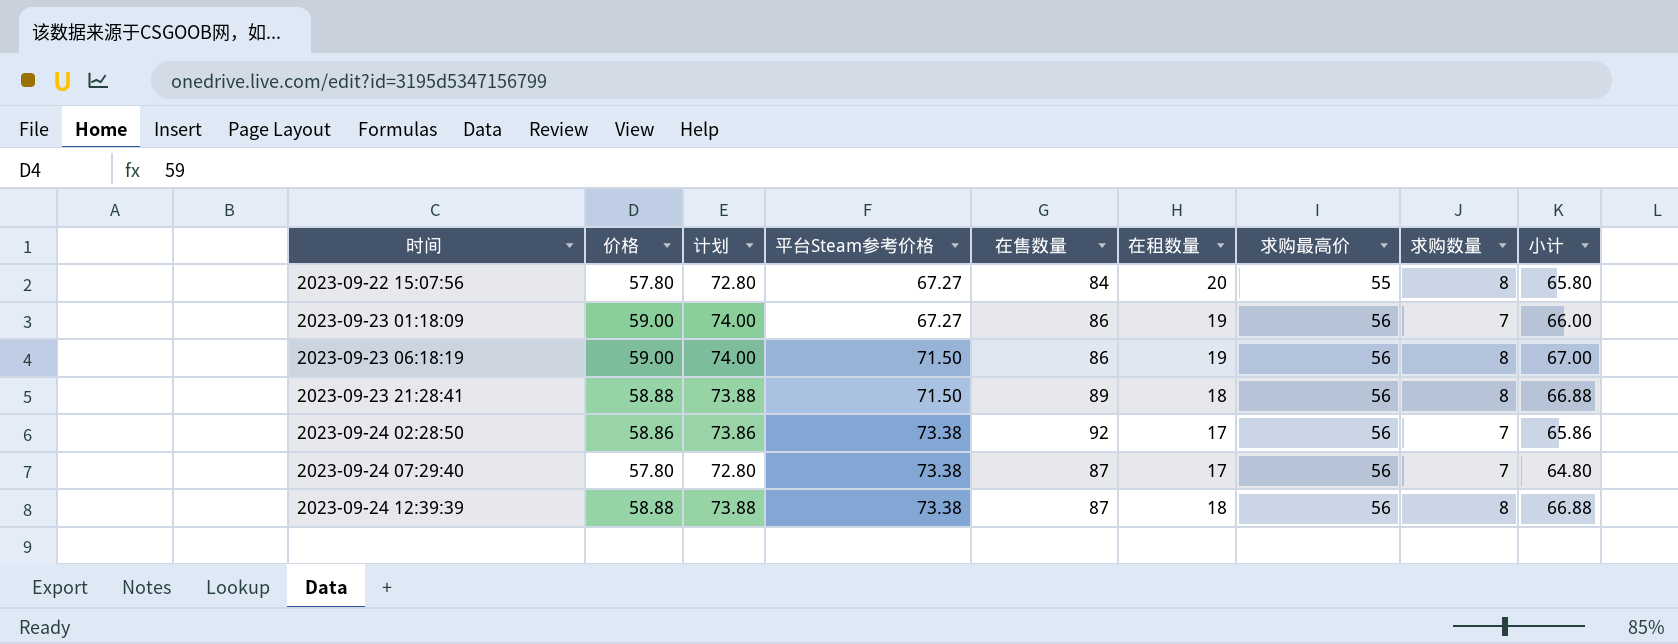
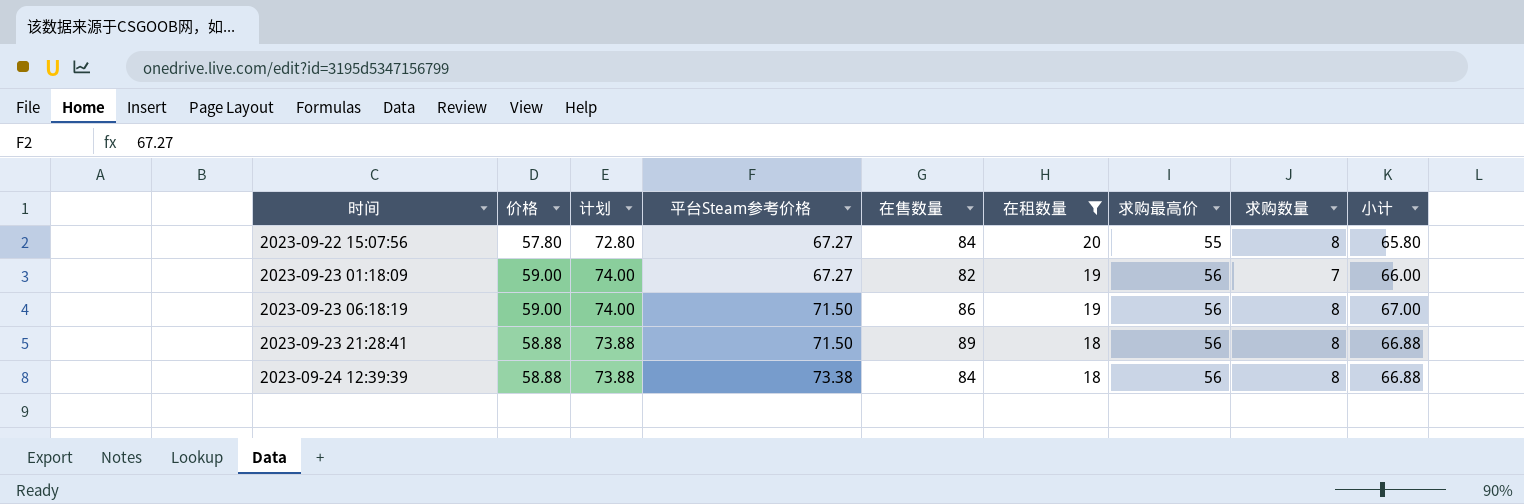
filter: none -> 在租数量 != 17
2023-09-23 01:18:09 | 在售数量: 86 -> 82
2023-09-24 12:39:39 | 在售数量: 87 -> 84

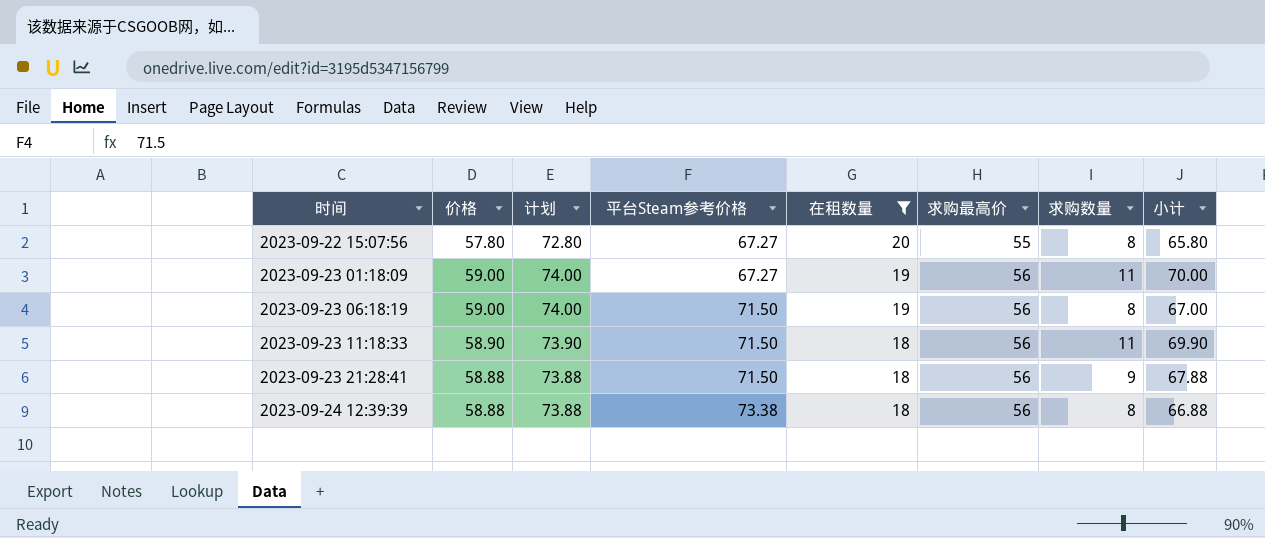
column 在售数量 | position: 5 -> none
2023-09-23 01:18:09 | 求购数量: 7 -> 11
2023-09-23 01:18:09 | 小计: 66.00 -> 70.00
row 2023-09-23 11:18:33: none -> 58.90 | 73.90 | 71.50 | 18 | 56 | 11 | 69.90
2023-09-23 21:28:41 | 求购数量: 8 -> 9
2023-09-23 21:28:41 | 小计: 66.88 -> 67.88

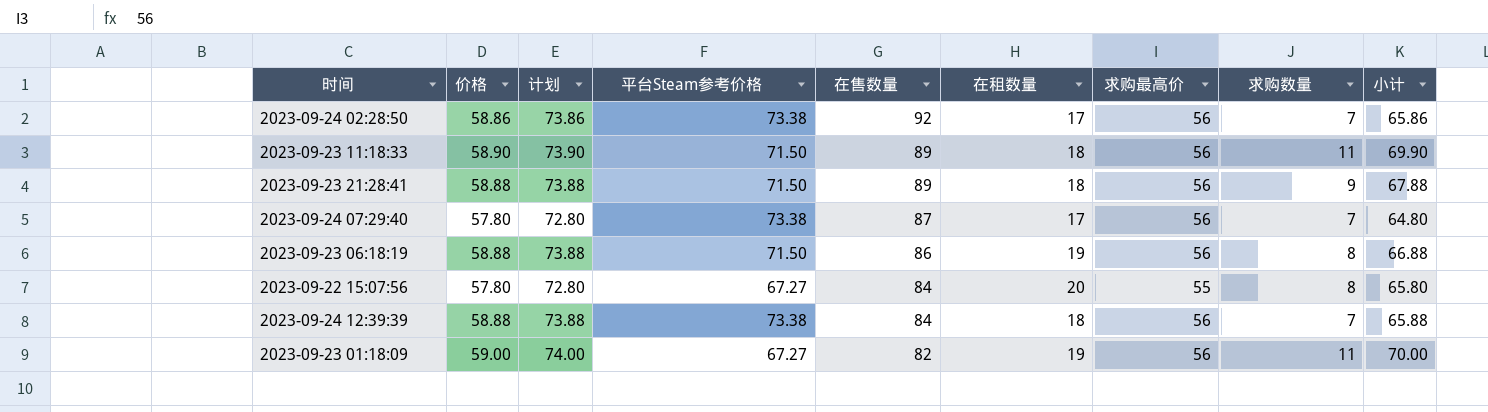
filter: 在租数量 != 17 -> none
row order: 时间 ascending -> 在售数量 descending
column 在售数量 | position: none -> 5
2023-09-23 06:18:19 | 价格: 59.00 -> 58.88
2023-09-23 06:18:19 | 计划: 74.00 -> 73.88
2023-09-23 06:18:19 | 小计: 67.00 -> 66.88
2023-09-24 12:39:39 | 求购数量: 8 -> 7
2023-09-24 12:39:39 | 小计: 66.88 -> 65.88

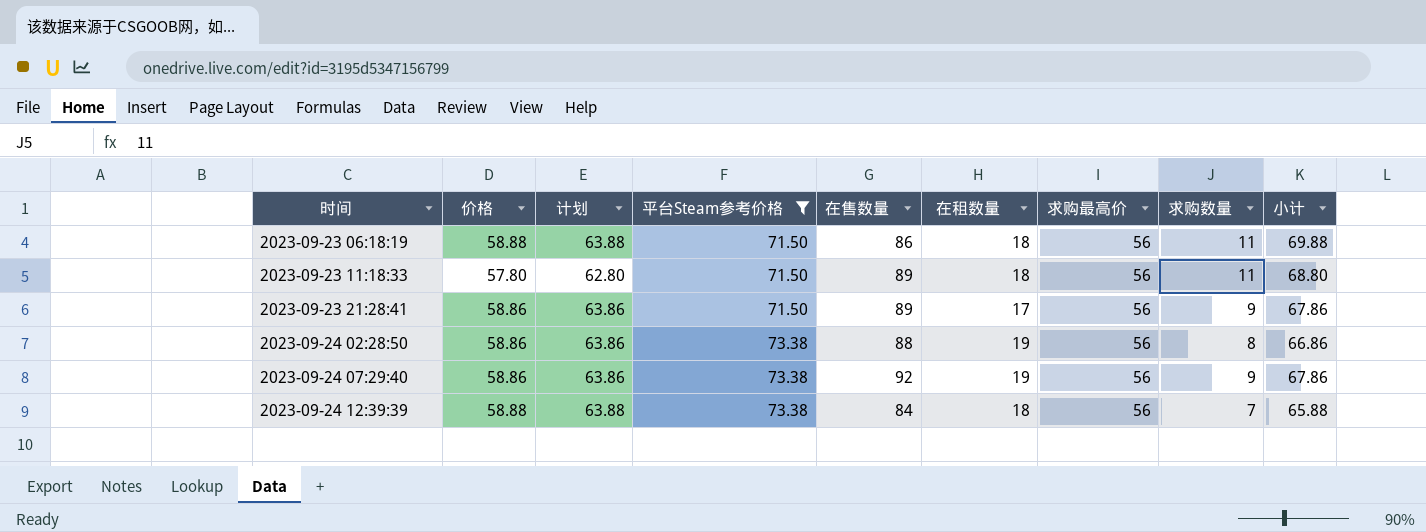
filter: none -> 平台Steam参考价格 != 67.27
row order: 在售数量 descending -> 时间 ascending
column 计划 | formula: [价格] + 15 -> [价格] + 5
2023-09-23 06:18:19 | 在租数量: 19 -> 18
2023-09-23 06:18:19 | 求购数量: 8 -> 11
2023-09-23 06:18:19 | 小计: 66.88 -> 69.88
2023-09-23 11:18:33 | 价格: 58.90 -> 57.80
2023-09-23 11:18:33 | 小计: 69.90 -> 68.80
2023-09-23 21:28:41 | 价格: 58.88 -> 58.86
2023-09-23 21:28:41 | 在租数量: 18 -> 17
2023-09-23 21:28:41 | 小计: 67.88 -> 67.86
2023-09-24 02:28:50 | 在售数量: 92 -> 88
2023-09-24 02:28:50 | 在租数量: 17 -> 19
2023-09-24 02:28:50 | 求购数量: 7 -> 8
2023-09-24 02:28:50 | 小计: 65.86 -> 66.86
2023-09-24 07:29:40 | 价格: 57.80 -> 58.86
2023-09-24 07:29:40 | 在售数量: 87 -> 92
2023-09-24 07:29:40 | 在租数量: 17 -> 19
2023-09-24 07:29:40 | 求购数量: 7 -> 9
2023-09-24 07:29:40 | 小计: 64.80 -> 67.86

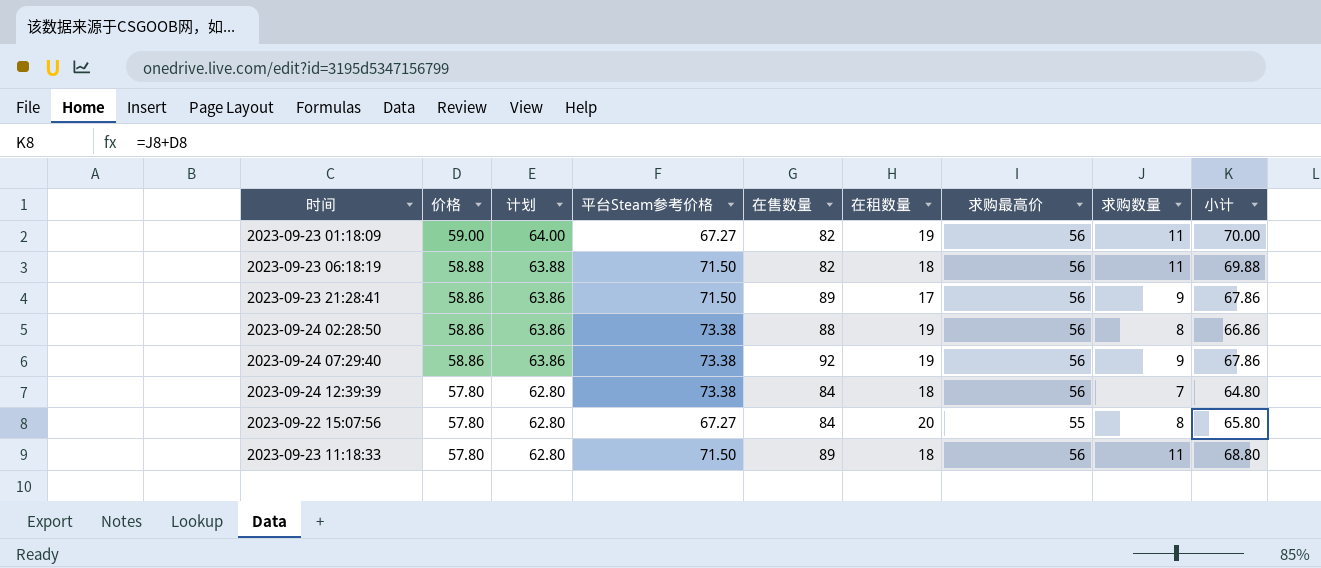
filter: 平台Steam参考价格 != 67.27 -> none
row order: 时间 ascending -> 价格 descending
2023-09-23 06:18:19 | 在售数量: 86 -> 82
2023-09-24 12:39:39 | 价格: 58.88 -> 57.80
2023-09-24 12:39:39 | 计划: 63.88 -> 62.80
2023-09-24 12:39:39 | 小计: 65.88 -> 64.80

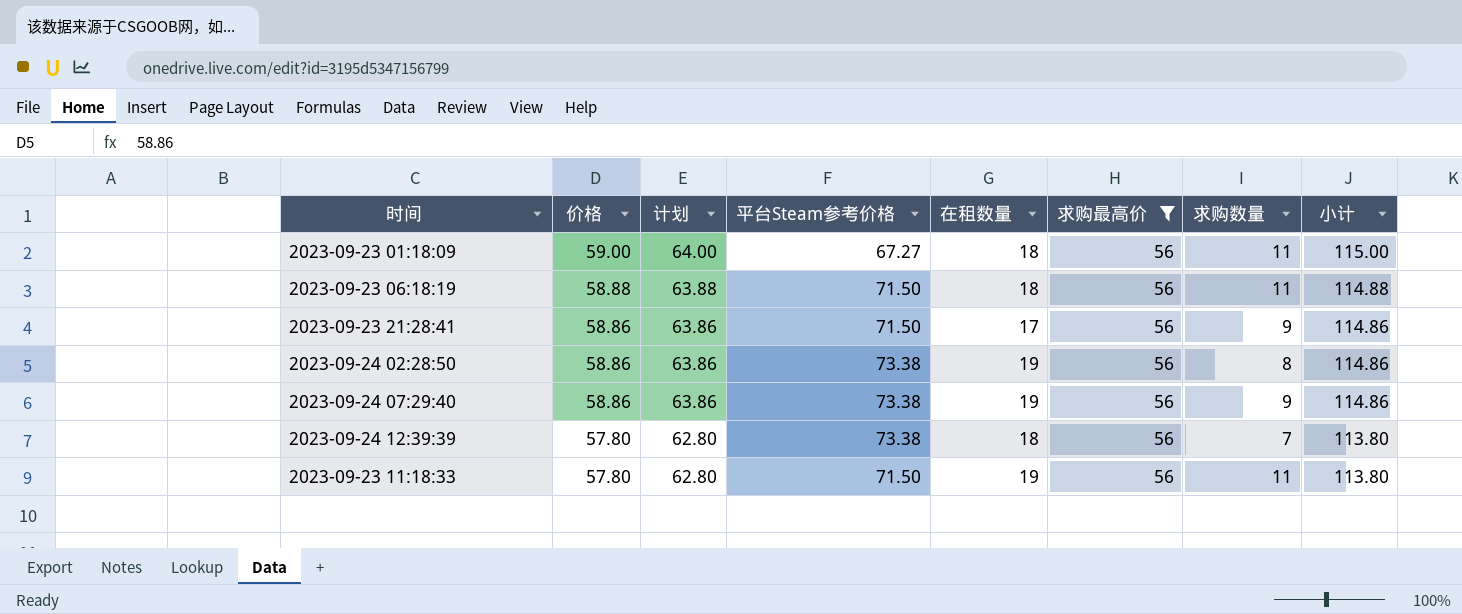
filter: none -> 求购最高价 = 56
column 在售数量 | position: 5 -> none
column 小计 | formula: [价格] + [求购数量] -> [价格] + [求购最高价]
2023-09-23 01:18:09 | 在租数量: 19 -> 18
2023-09-23 11:18:33 | 在租数量: 18 -> 19

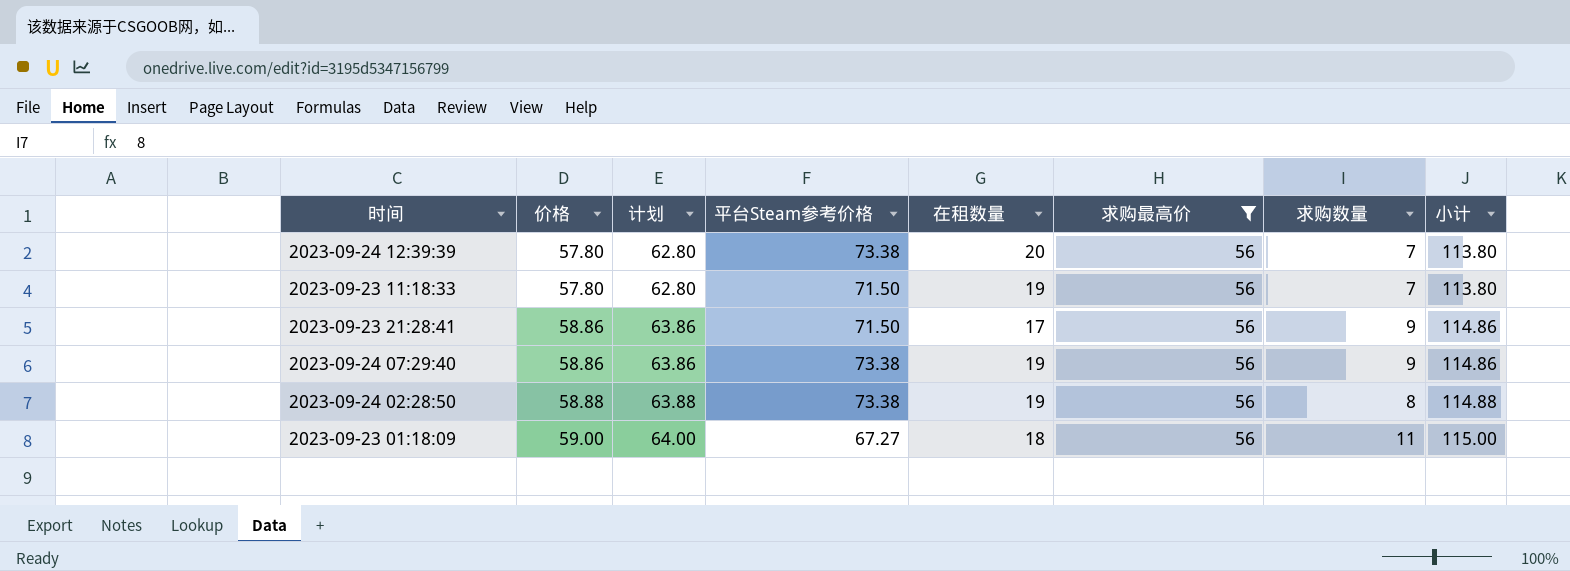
row order: 价格 descending -> 价格 ascending
row 2023-09-23 06:18:19: 58.88 | 63.88 | 71.50 | 18 | 56 | 11 | 114.88 -> none
2023-09-24 12:39:39 | 在租数量: 18 -> 20
2023-09-23 11:18:33 | 求购数量: 11 -> 7
2023-09-24 02:28:50 | 价格: 58.86 -> 58.88
2023-09-24 02:28:50 | 计划: 63.86 -> 63.88
2023-09-24 02:28:50 | 小计: 114.86 -> 114.88

